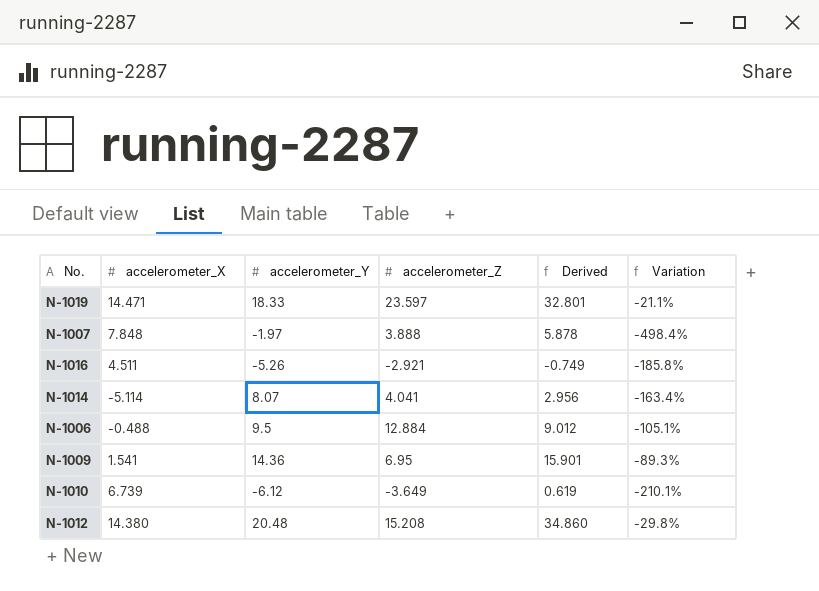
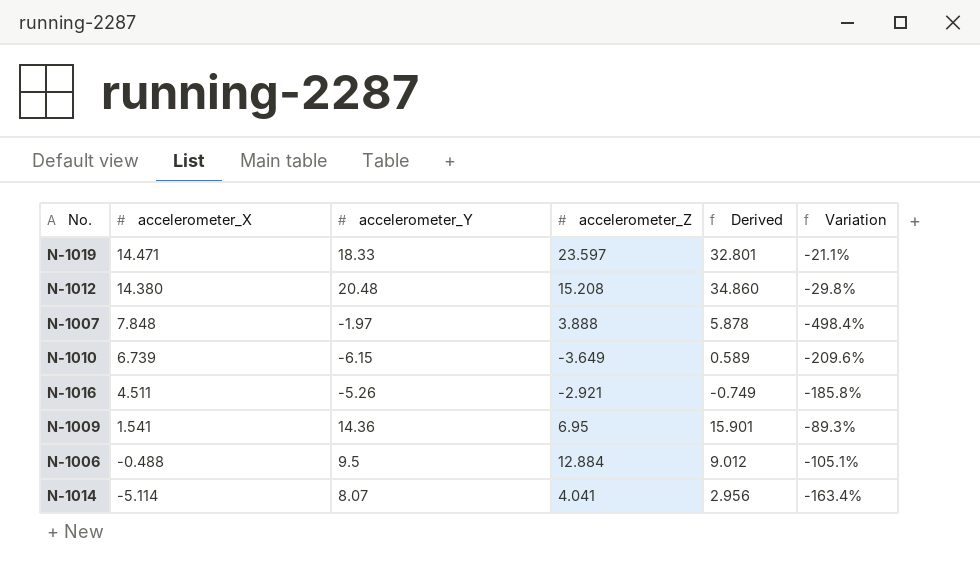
row order: none -> accelerometer_X descending
N-1010 | accelerometer_Y: -6.12 -> -6.15
N-1010 | Derived: 0.619 -> 0.589
N-1010 | Variation: -210.1% -> -209.6%

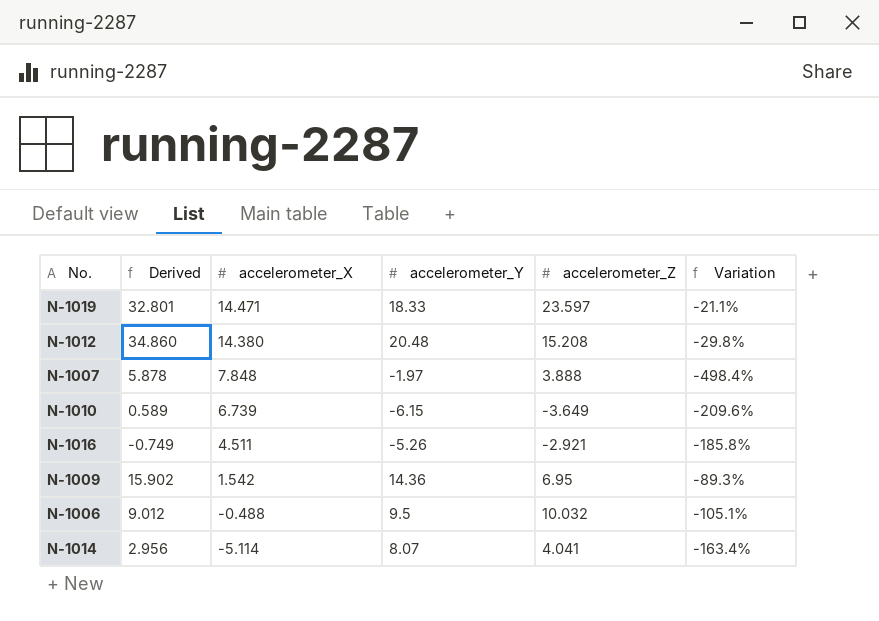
column Derived | position: 5 -> 2
N-1009 | Derived: 15.901 -> 15.902
N-1009 | accelerometer_X: 1.541 -> 1.542
N-1006 | accelerometer_Z: 12.884 -> 10.032

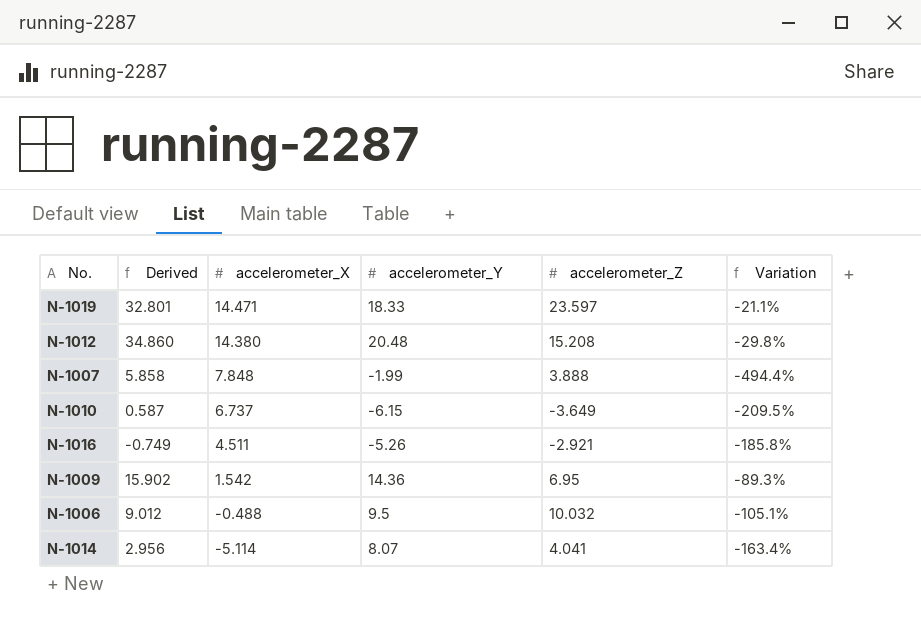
N-1007 | Derived: 5.878 -> 5.858
N-1007 | accelerometer_Y: -1.97 -> -1.99
N-1007 | Variation: -498.4% -> -494.4%
N-1010 | Derived: 0.589 -> 0.587
N-1010 | accelerometer_X: 6.739 -> 6.737
N-1010 | Variation: -209.6% -> -209.5%

